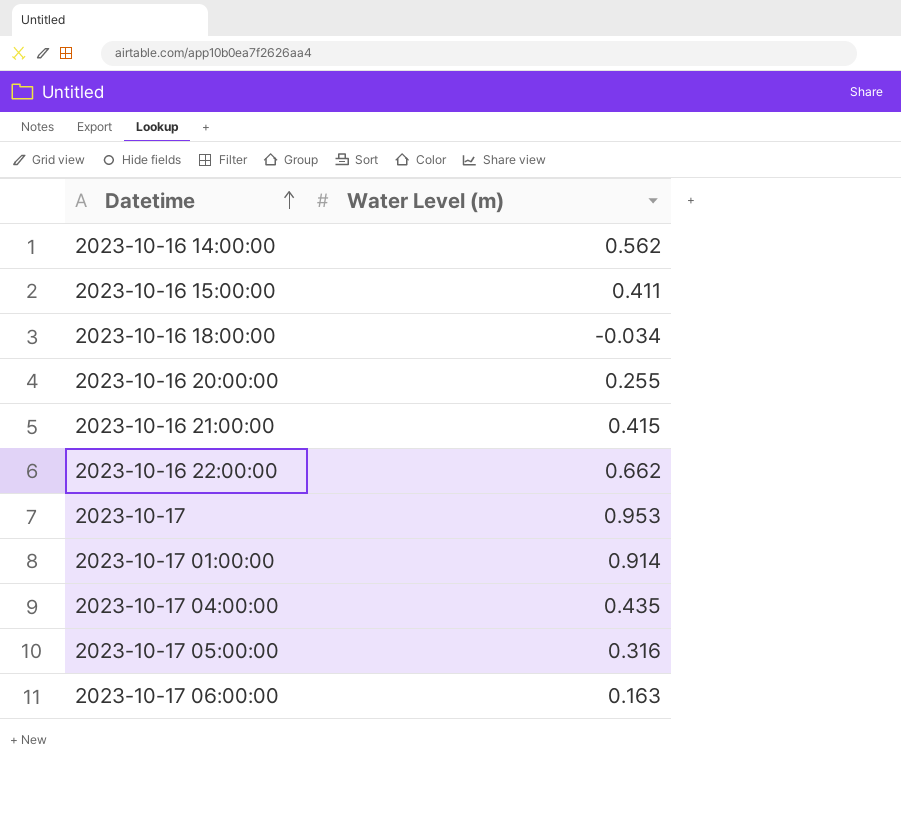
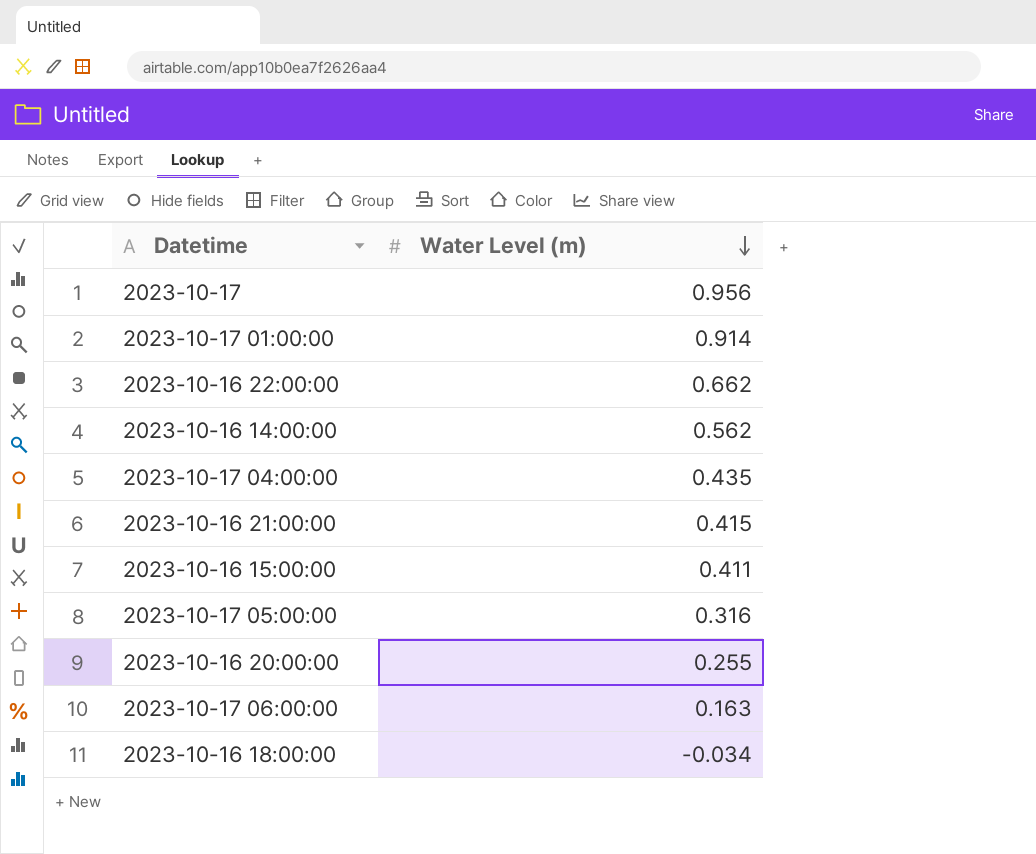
row order: Datetime ascending -> Water Level (m) descending
2023-10-17 | Water Level (m): 0.953 -> 0.956

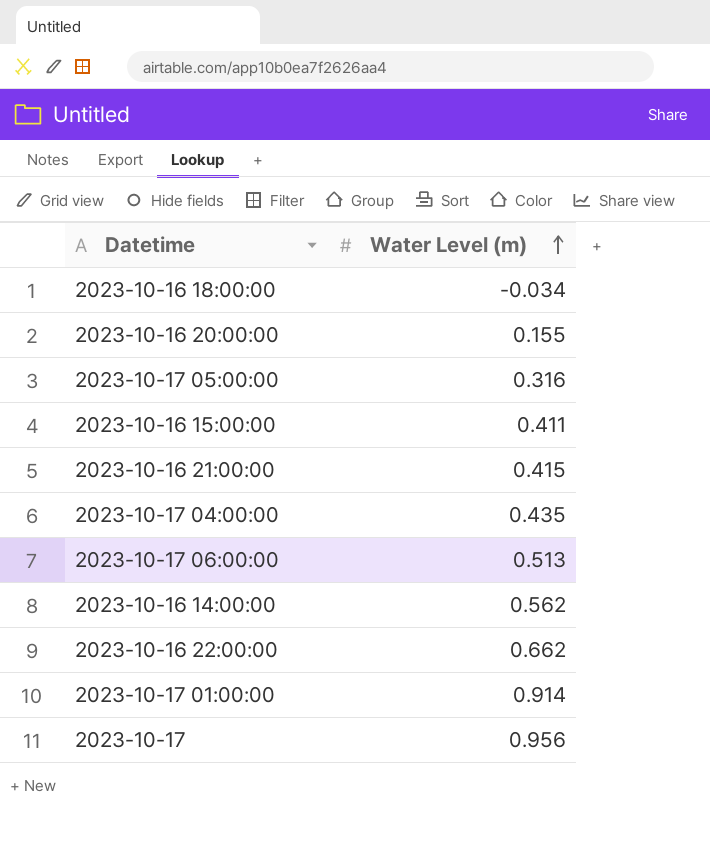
row order: Water Level (m) descending -> Water Level (m) ascending
2023-10-16 20:00:00 | Water Level (m): 0.255 -> 0.155
2023-10-17 06:00:00 | Water Level (m): 0.163 -> 0.513

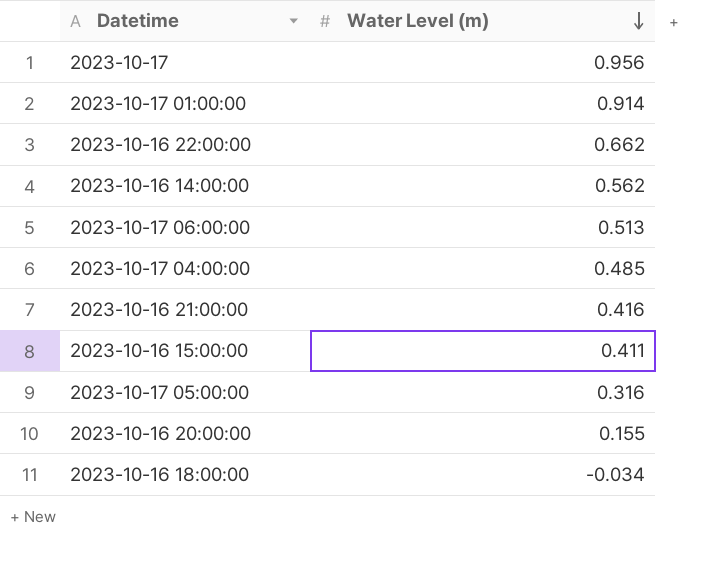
row order: Water Level (m) ascending -> Water Level (m) descending
2023-10-17 04:00:00 | Water Level (m): 0.435 -> 0.485
2023-10-16 21:00:00 | Water Level (m): 0.415 -> 0.416

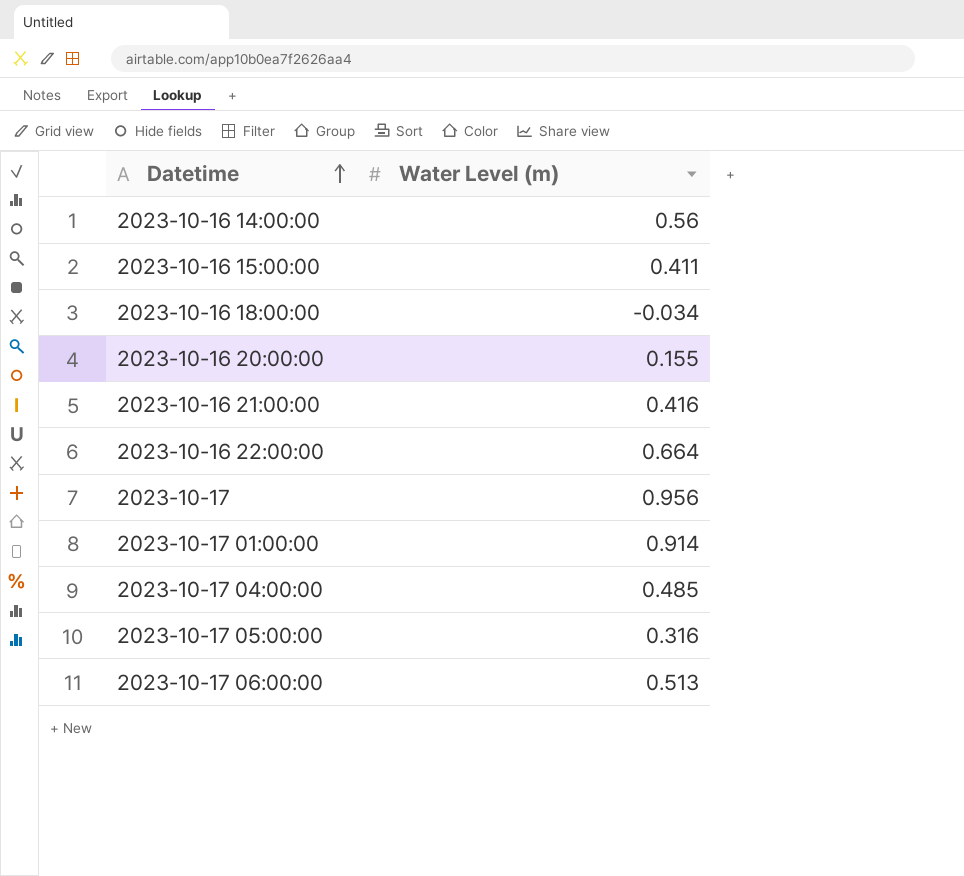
row order: Water Level (m) descending -> Datetime ascending
2023-10-16 14:00:00 | Water Level (m): 0.562 -> 0.56
2023-10-16 22:00:00 | Water Level (m): 0.662 -> 0.664

